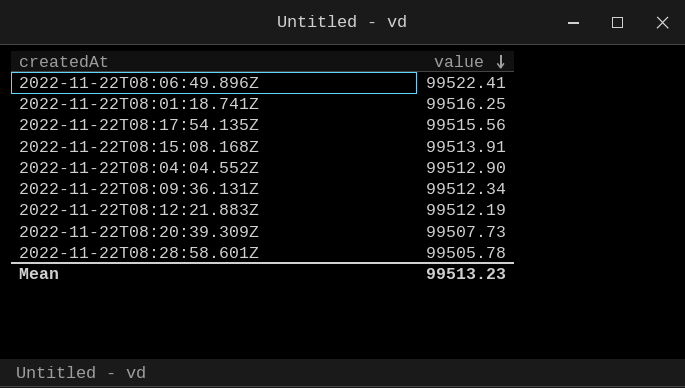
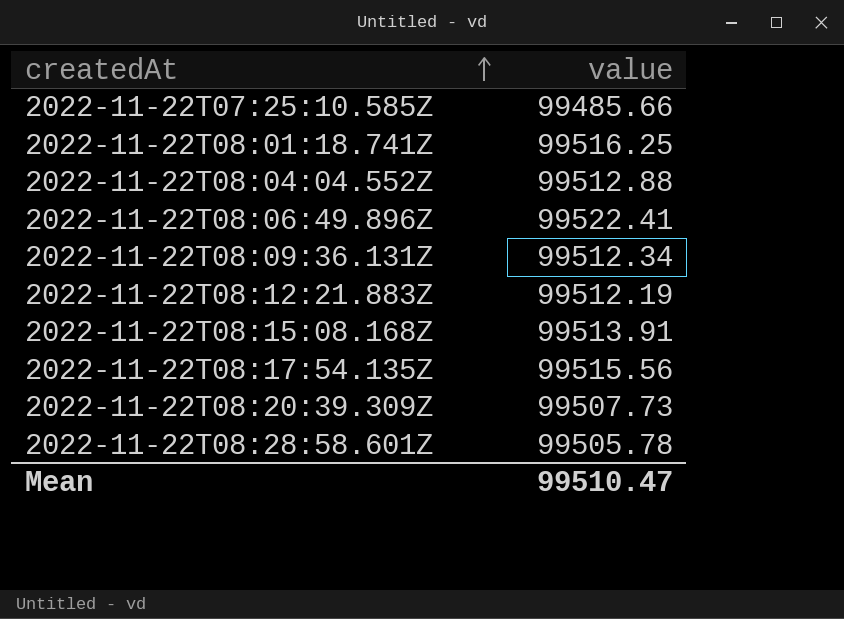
row order: value descending -> createdAt ascending
row 2022-11-22T07:25:10.585Z: none -> 99485.66
2022-11-22T08:04:04.552Z | value: 99512.90 -> 99512.88
Mean | value: 99513.23 -> 99510.47

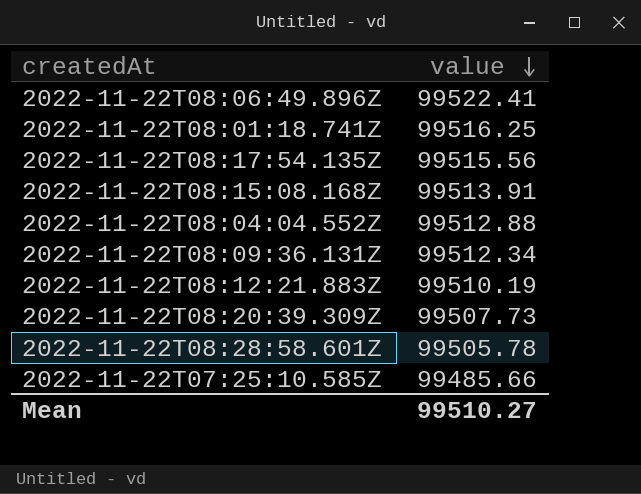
row order: createdAt ascending -> value descending
2022-11-22T08:12:21.883Z | value: 99512.19 -> 99510.19
Mean | value: 99510.47 -> 99510.27

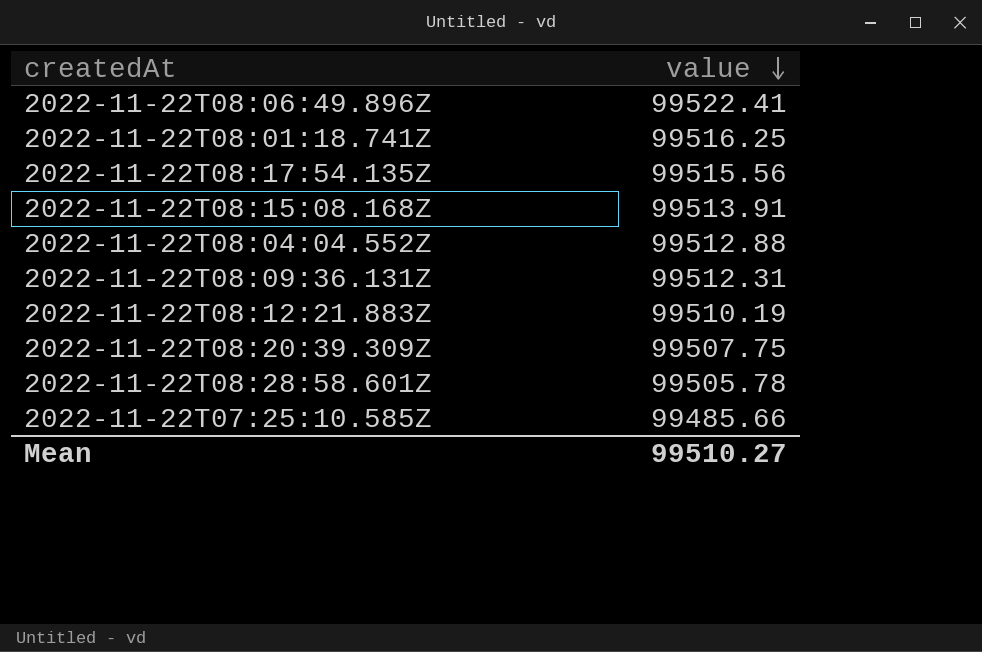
2022-11-22T08:09:36.131Z | value: 99512.34 -> 99512.31
2022-11-22T08:20:39.309Z | value: 99507.73 -> 99507.75

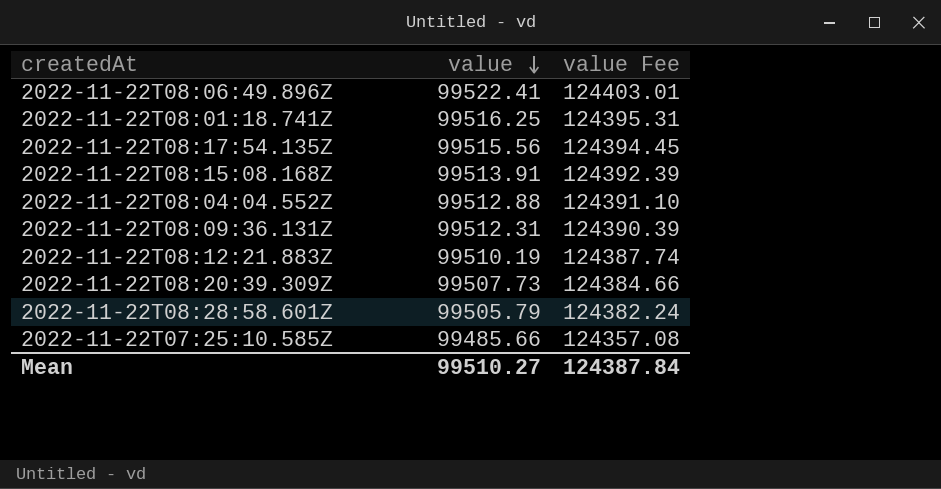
column value Fee | formula: none -> [value] * 1.25
2022-11-22T08:20:39.309Z | value: 99507.75 -> 99507.73
2022-11-22T08:28:58.601Z | value: 99505.78 -> 99505.79

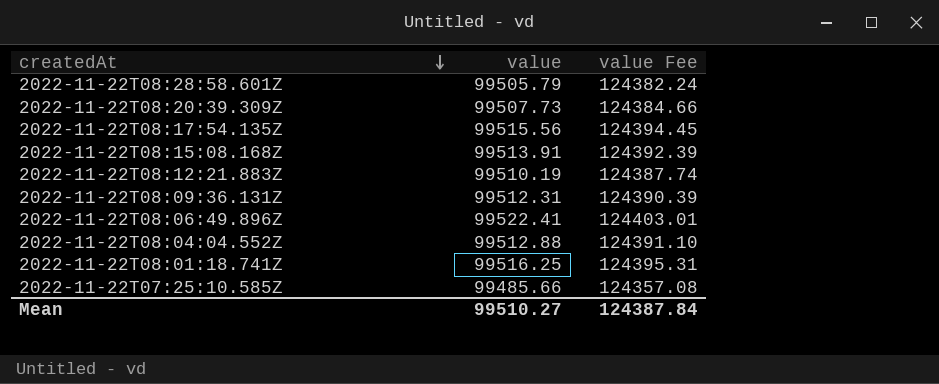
row order: value descending -> createdAt descending

